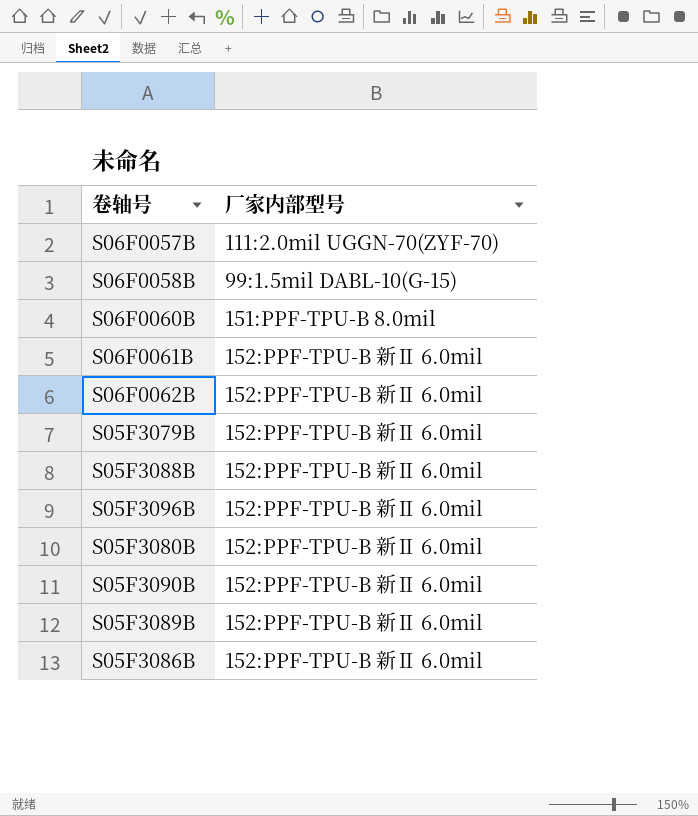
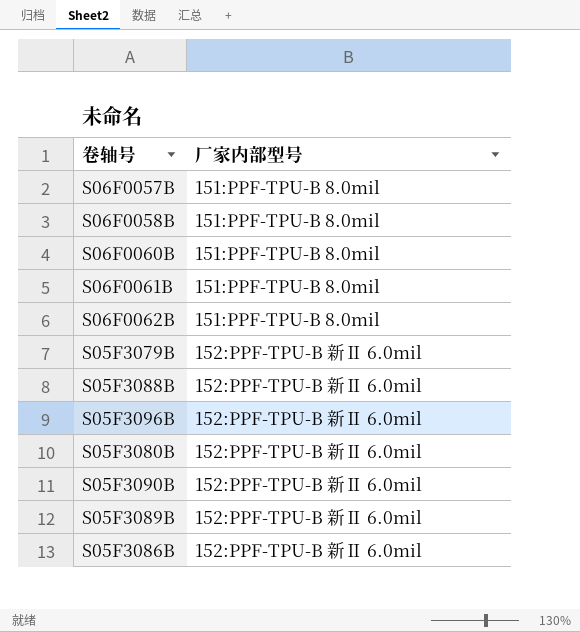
S06F0057B | 厂家内部型号: 111:2.0mil UGGN-70(ZYF-70) -> 151:PPF-TPU-B 8.0mil
S06F0058B | 厂家内部型号: 99:1.5mil DABL-10(G-15) -> 151:PPF-TPU-B 8.0mil
S06F0061B | 厂家内部型号: 152:PPF-TPU-B 新Ⅱ 6.0mil -> 151:PPF-TPU-B 8.0mil
S06F0062B | 厂家内部型号: 152:PPF-TPU-B 新Ⅱ 6.0mil -> 151:PPF-TPU-B 8.0mil

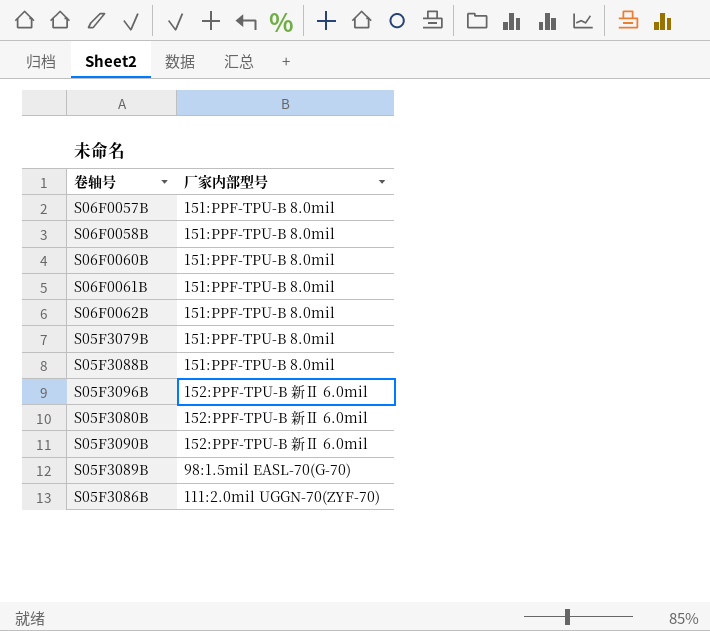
S05F3079B | 厂家内部型号: 152:PPF-TPU-B 新Ⅱ 6.0mil -> 151:PPF-TPU-B 8.0mil
S05F3088B | 厂家内部型号: 152:PPF-TPU-B 新Ⅱ 6.0mil -> 151:PPF-TPU-B 8.0mil
S05F3089B | 厂家内部型号: 152:PPF-TPU-B 新Ⅱ 6.0mil -> 98:1.5mil EASL-70(G-70)
S05F3086B | 厂家内部型号: 152:PPF-TPU-B 新Ⅱ 6.0mil -> 111:2.0mil UGGN-70(ZYF-70)

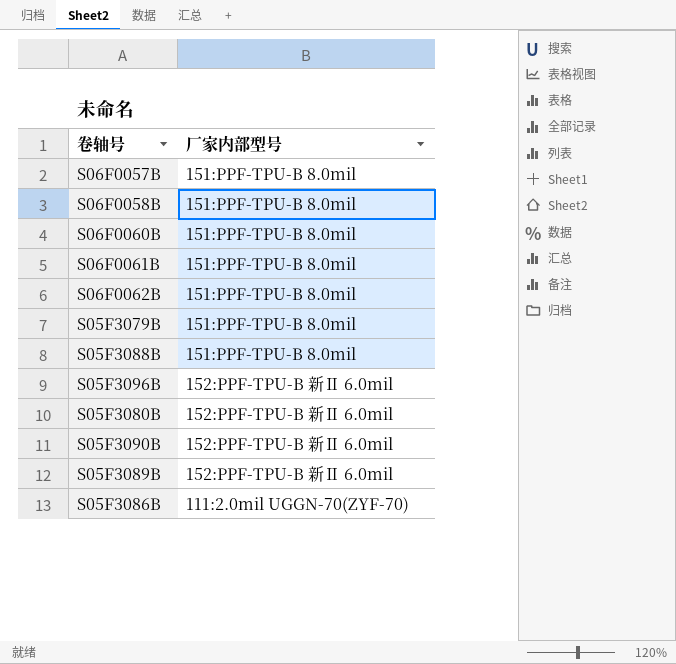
S05F3089B | 厂家内部型号: 98:1.5mil EASL-70(G-70) -> 152:PPF-TPU-B 新Ⅱ 6.0mil

